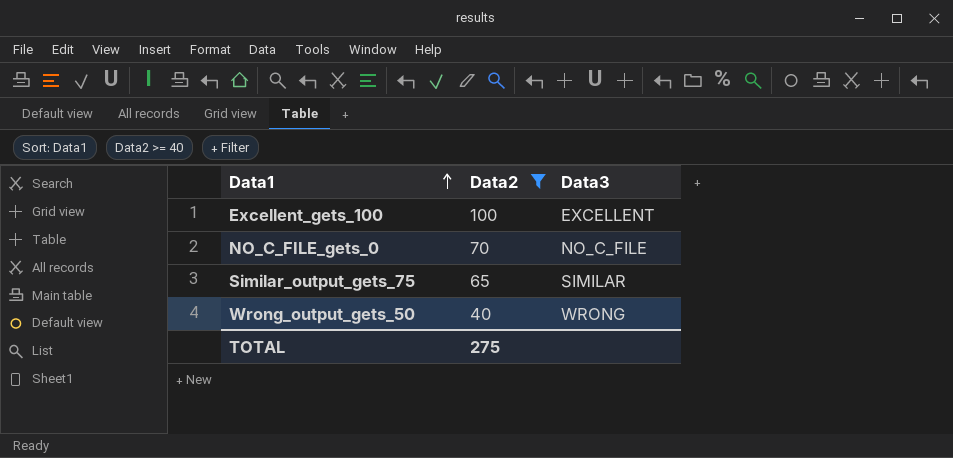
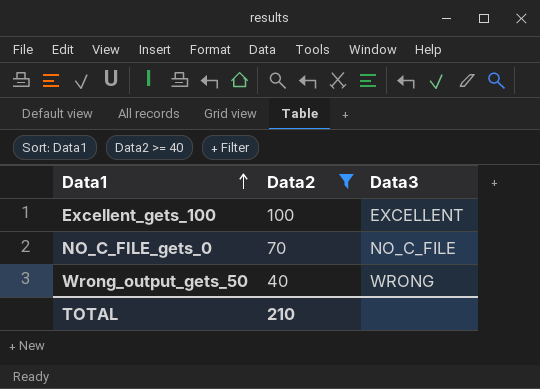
row Similar_output_gets_75: 65 | SIMILAR -> none
TOTAL | Data2: 275 -> 210

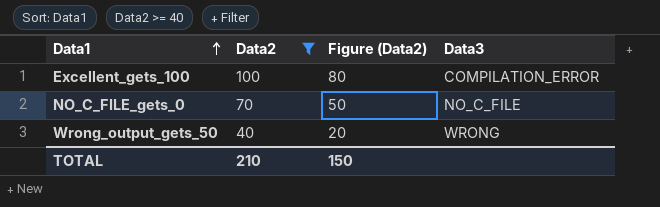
column Figure (Data2) | formula: none -> [Data2] - 20
Excellent_gets_100 | Data3: EXCELLENT -> COMPILATION_ERROR

